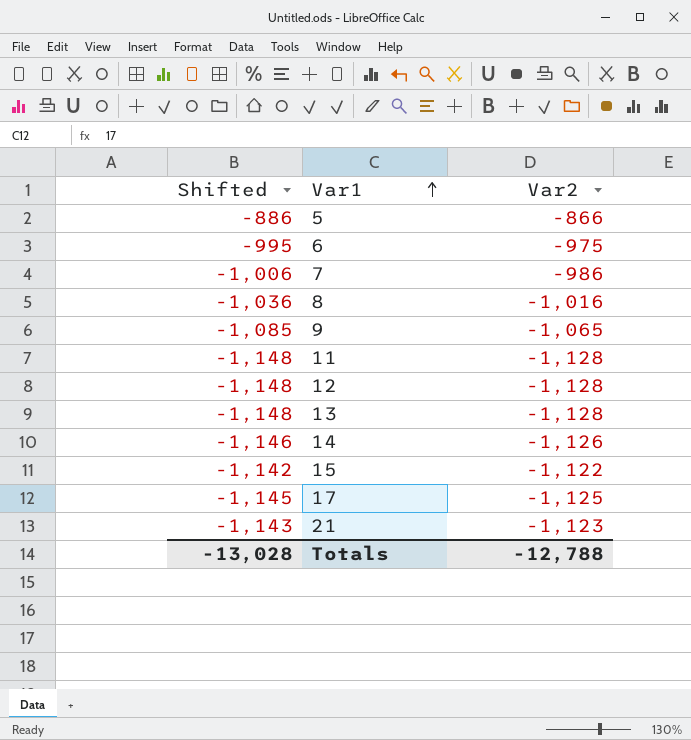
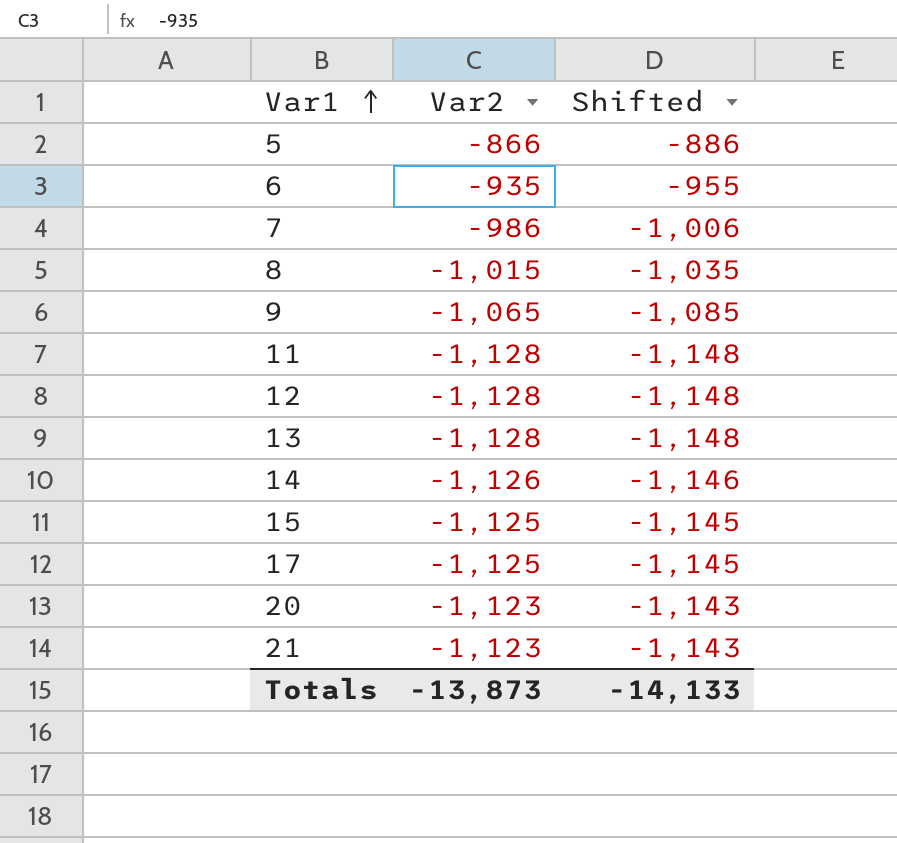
column Shifted | position: 1 -> 3
6 | Var2: -975 -> -935
6 | Shifted: -995 -> -955
8 | Var2: -1,016 -> -1,015
8 | Shifted: -1,036 -> -1,035
15 | Var2: -1,122 -> -1,125
15 | Shifted: -1,142 -> -1,145
row 20: none -> -1,123 | -1,143
Totals | Var2: -12,788 -> -13,873
Totals | Shifted: -13,028 -> -14,133

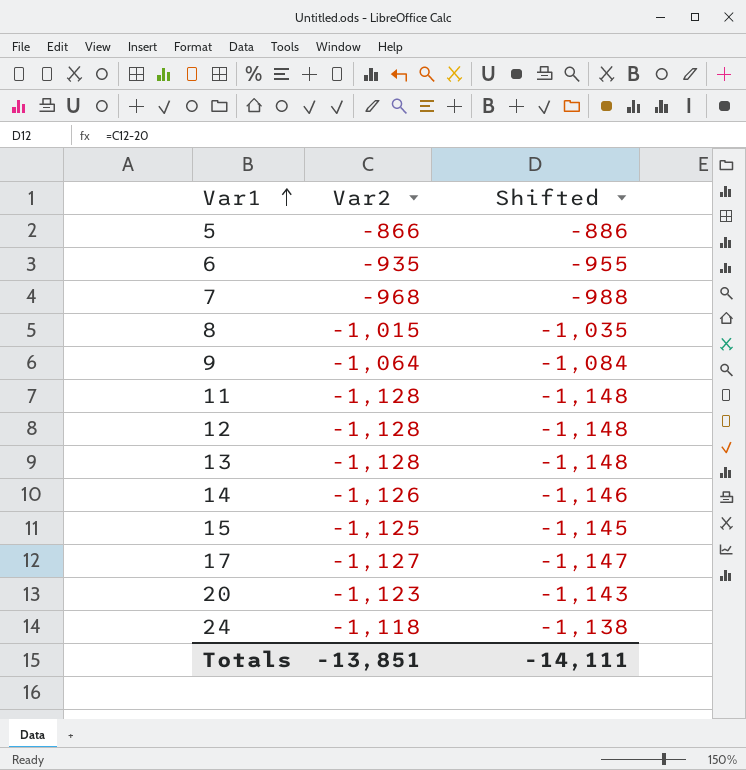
row 21: -1,123 | -1,143 -> none
7 | Var2: -986 -> -968
7 | Shifted: -1,006 -> -988
9 | Var2: -1,065 -> -1,064
9 | Shifted: -1,085 -> -1,084
17 | Var2: -1,125 -> -1,127
17 | Shifted: -1,145 -> -1,147
row 24: none -> -1,118 | -1,138
Totals | Var2: -13,873 -> -13,851
Totals | Shifted: -14,133 -> -14,111

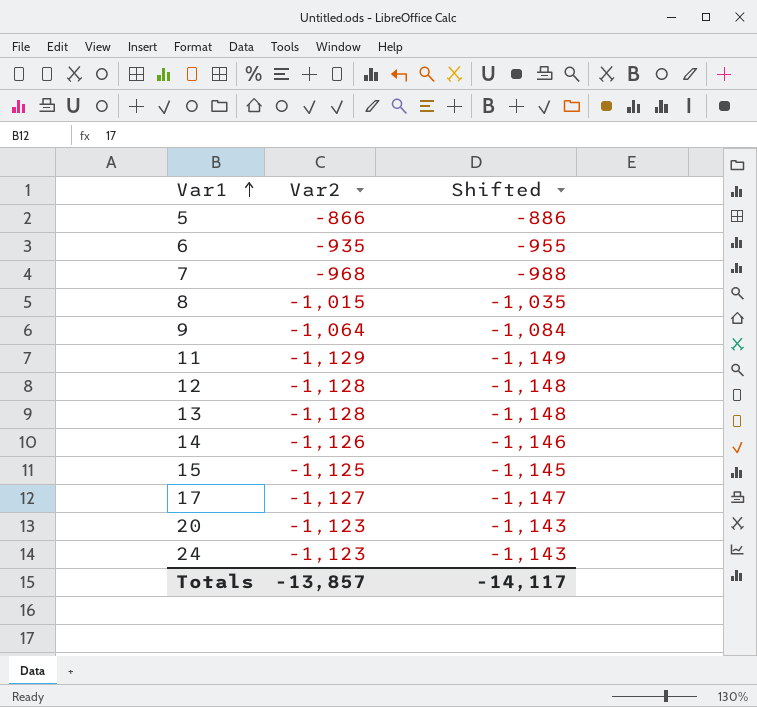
11 | Var2: -1,128 -> -1,129
11 | Shifted: -1,148 -> -1,149
24 | Var2: -1,118 -> -1,123
24 | Shifted: -1,138 -> -1,143
Totals | Var2: -13,851 -> -13,857
Totals | Shifted: -14,111 -> -14,117

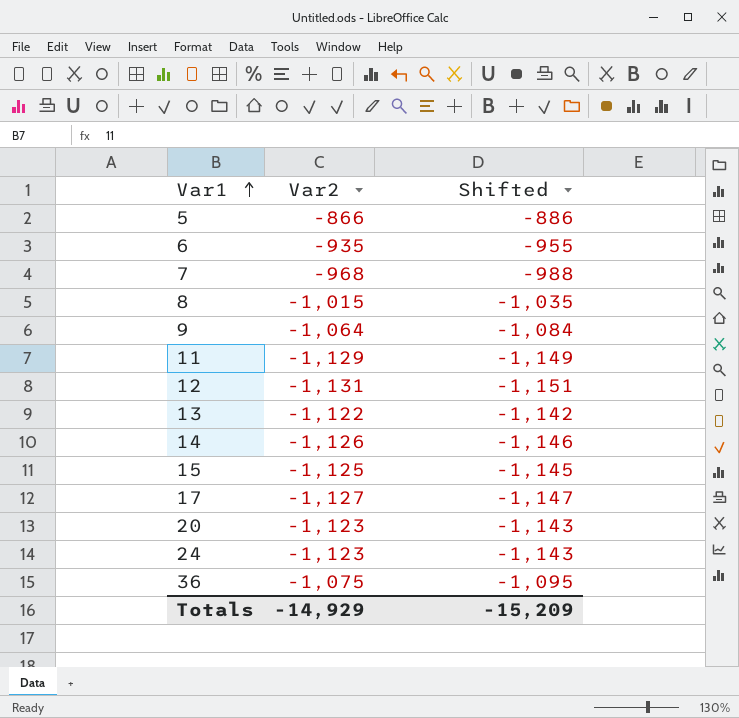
12 | Var2: -1,128 -> -1,131
12 | Shifted: -1,148 -> -1,151
13 | Var2: -1,128 -> -1,122
13 | Shifted: -1,148 -> -1,142
row 36: none -> -1,075 | -1,095
Totals | Var2: -13,857 -> -14,929
Totals | Shifted: -14,117 -> -15,209

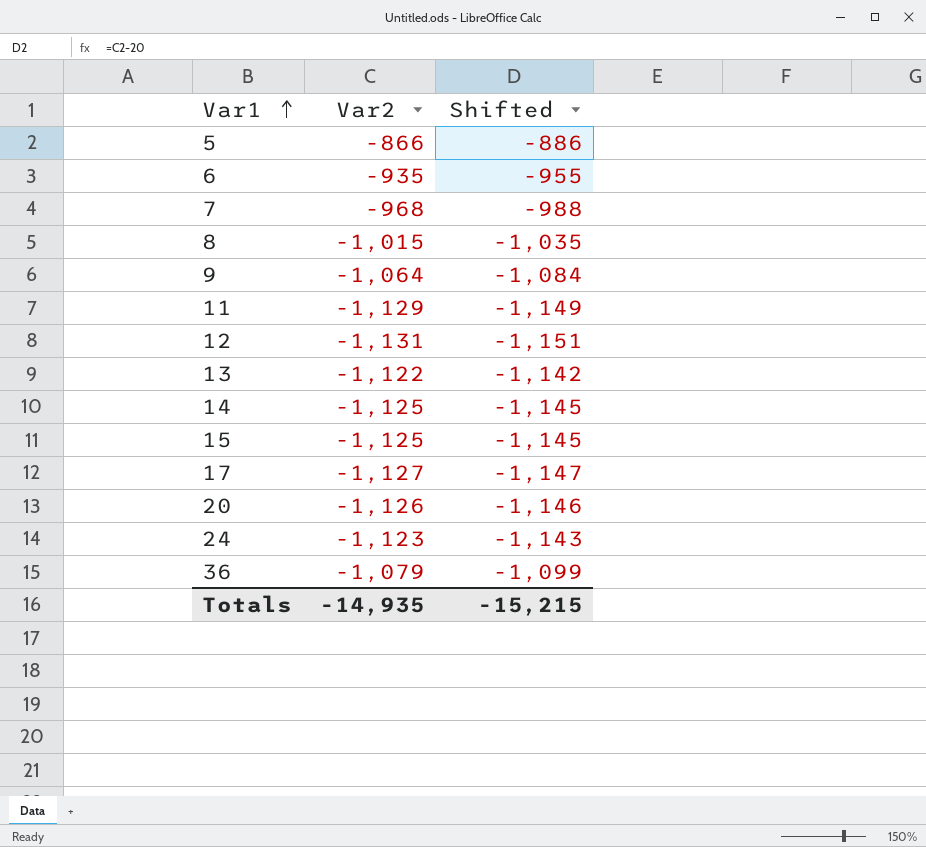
14 | Var2: -1,126 -> -1,125
14 | Shifted: -1,146 -> -1,145
20 | Var2: -1,123 -> -1,126
20 | Shifted: -1,143 -> -1,146
36 | Var2: -1,075 -> -1,079
36 | Shifted: -1,095 -> -1,099
Totals | Var2: -14,929 -> -14,935
Totals | Shifted: -15,209 -> -15,215

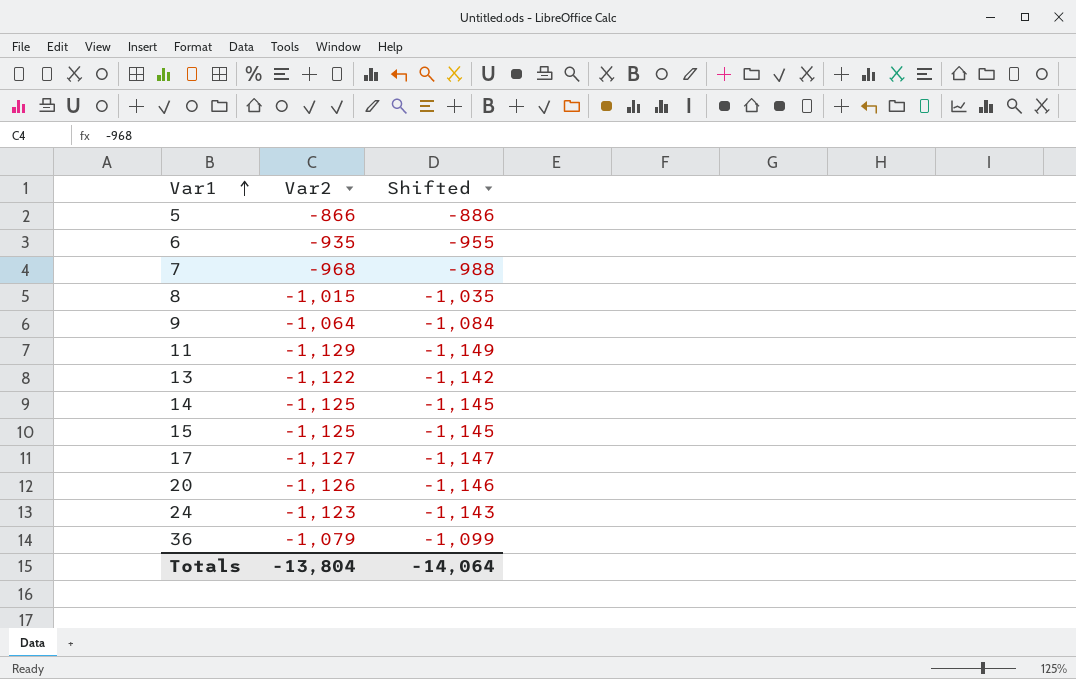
row 12: -1,131 | -1,151 -> none
Totals | Var2: -14,935 -> -13,804
Totals | Shifted: -15,215 -> -14,064

